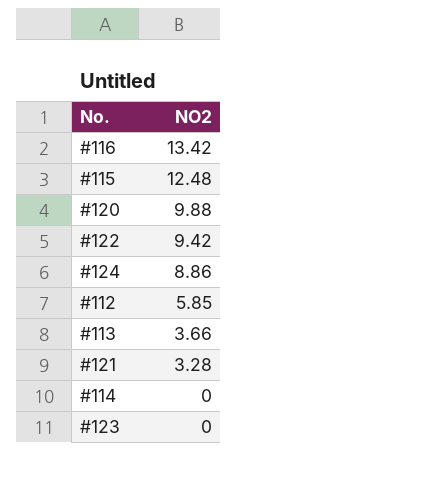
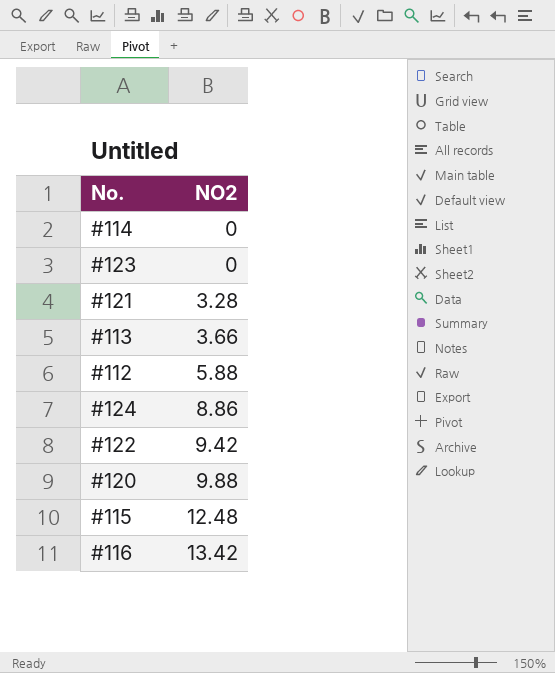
row order: NO2 descending -> NO2 ascending
#112 | NO2: 5.85 -> 5.88

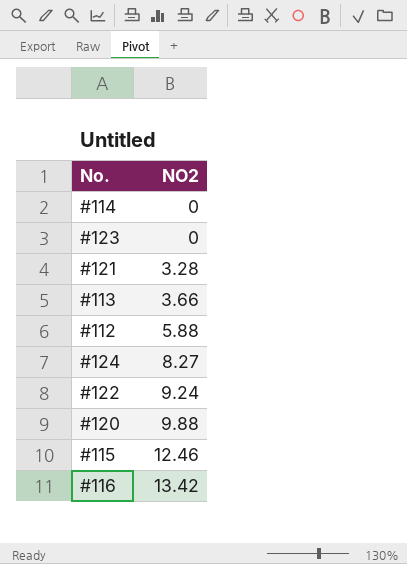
#124 | NO2: 8.86 -> 8.27
#122 | NO2: 9.42 -> 9.24
#115 | NO2: 12.48 -> 12.46

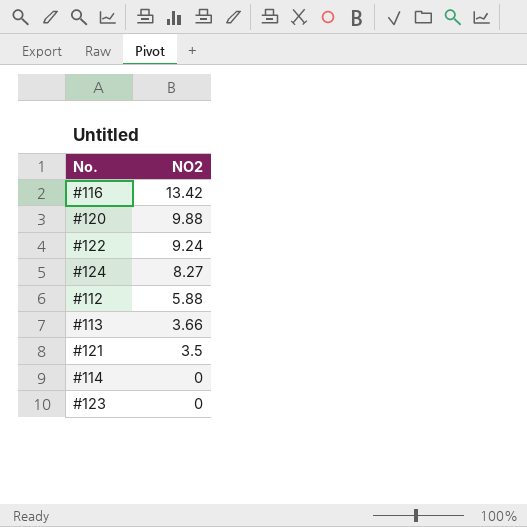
row order: NO2 ascending -> NO2 descending
row #115: 12.46 -> none
#121 | NO2: 3.28 -> 3.5

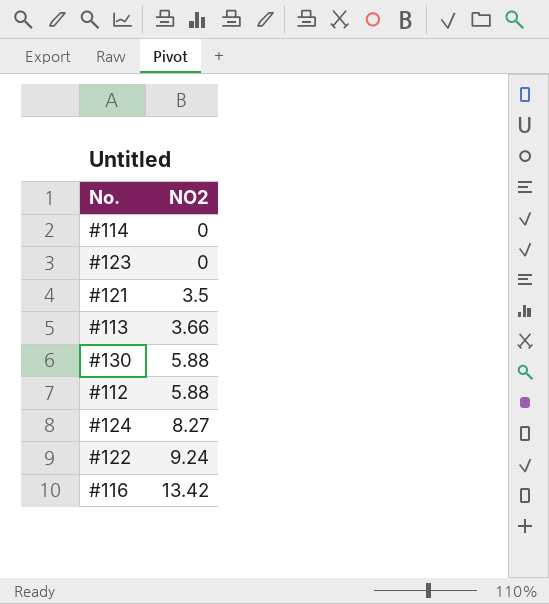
row order: NO2 descending -> NO2 ascending
row #120: 9.88 -> none
row #130: none -> 5.88

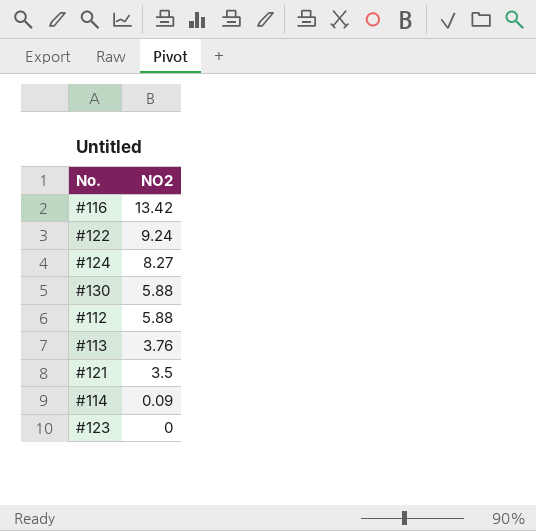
row order: NO2 ascending -> NO2 descending
#113 | NO2: 3.66 -> 3.76
#114 | NO2: 0 -> 0.09

